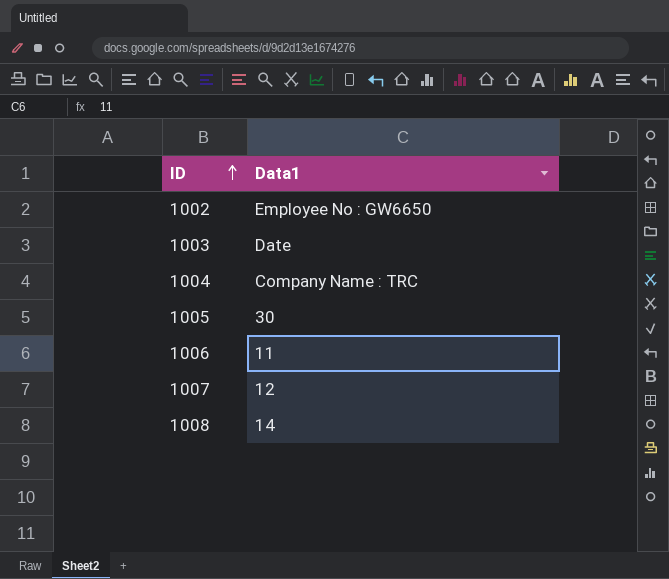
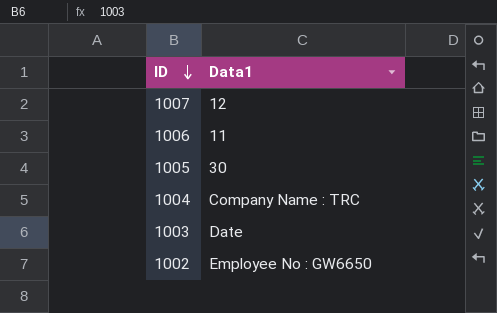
row order: ID ascending -> ID descending
row 1008: 14 -> none

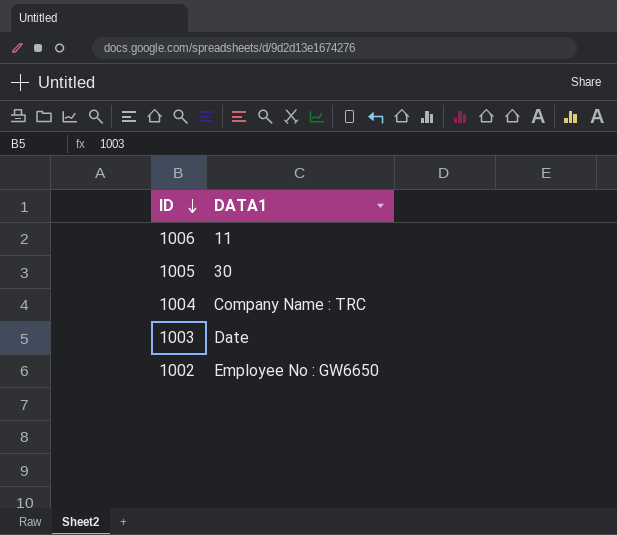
column name: Data1 -> DATA1
row 1007: 12 -> none

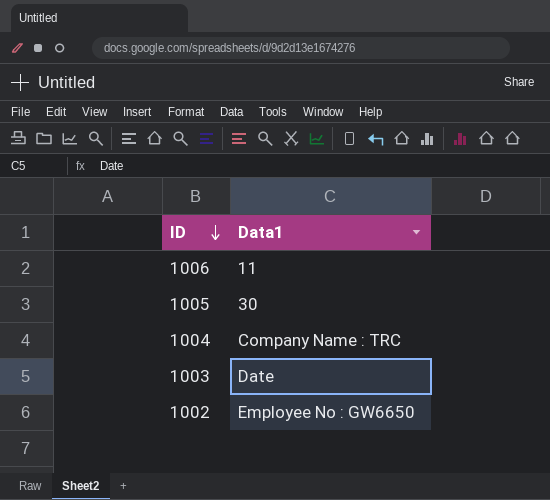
column name: DATA1 -> Data1

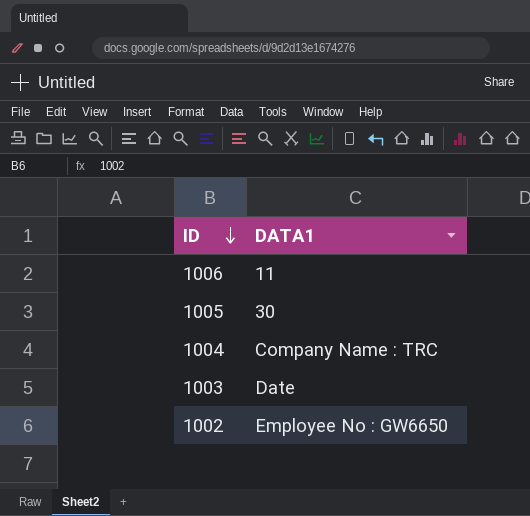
column name: Data1 -> DATA1

